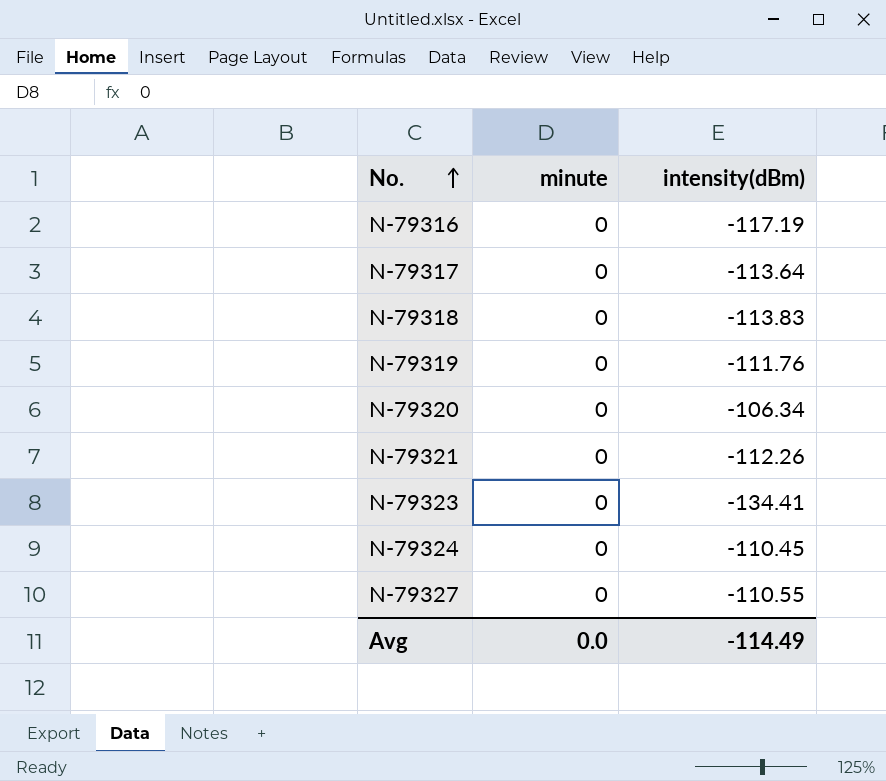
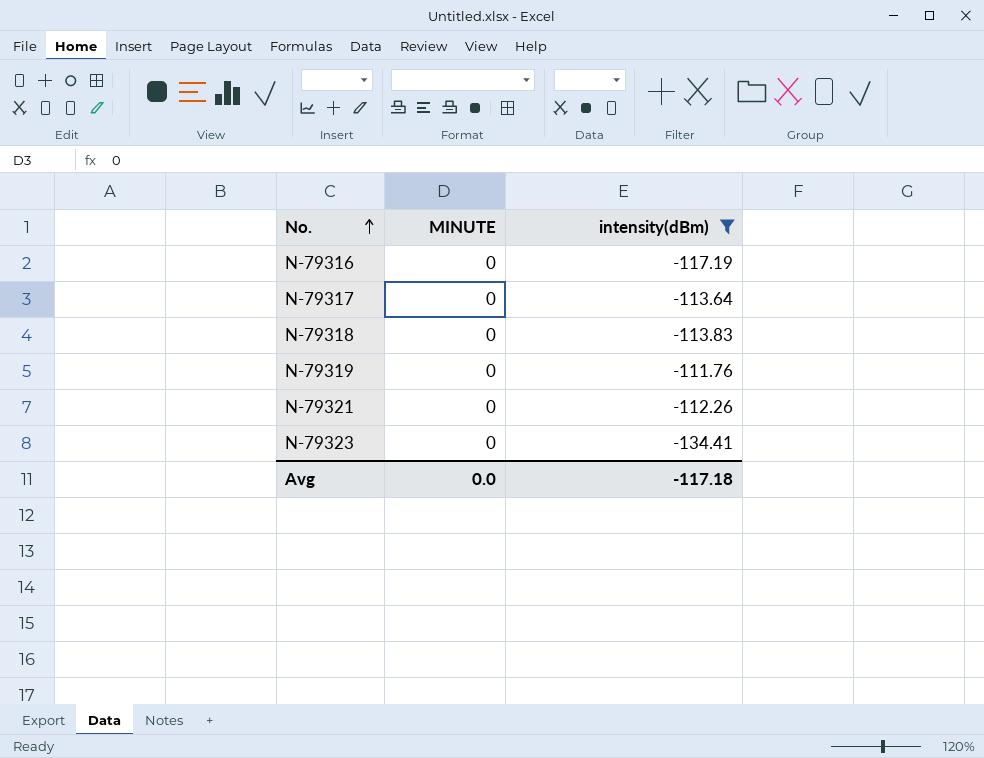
filter: none -> intensity(dBm) <= -111.76
column name: minute -> MINUTE
Avg | intensity(dBm): -114.49 -> -117.18

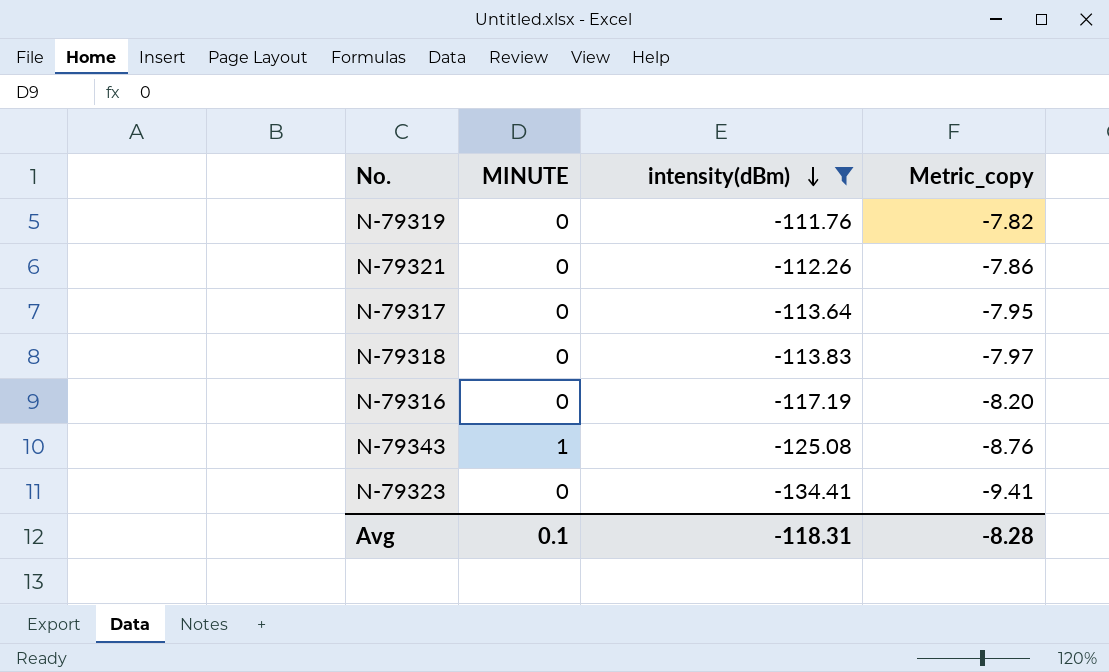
row order: No. ascending -> intensity(dBm) descending
column Metric_copy | formula: none -> [intensity(dBm)] * 0.07
row N-79343: none -> 1 | -125.08 | -8.76
Avg | MINUTE: 0.0 -> 0.1
Avg | intensity(dBm): -117.18 -> -118.31

